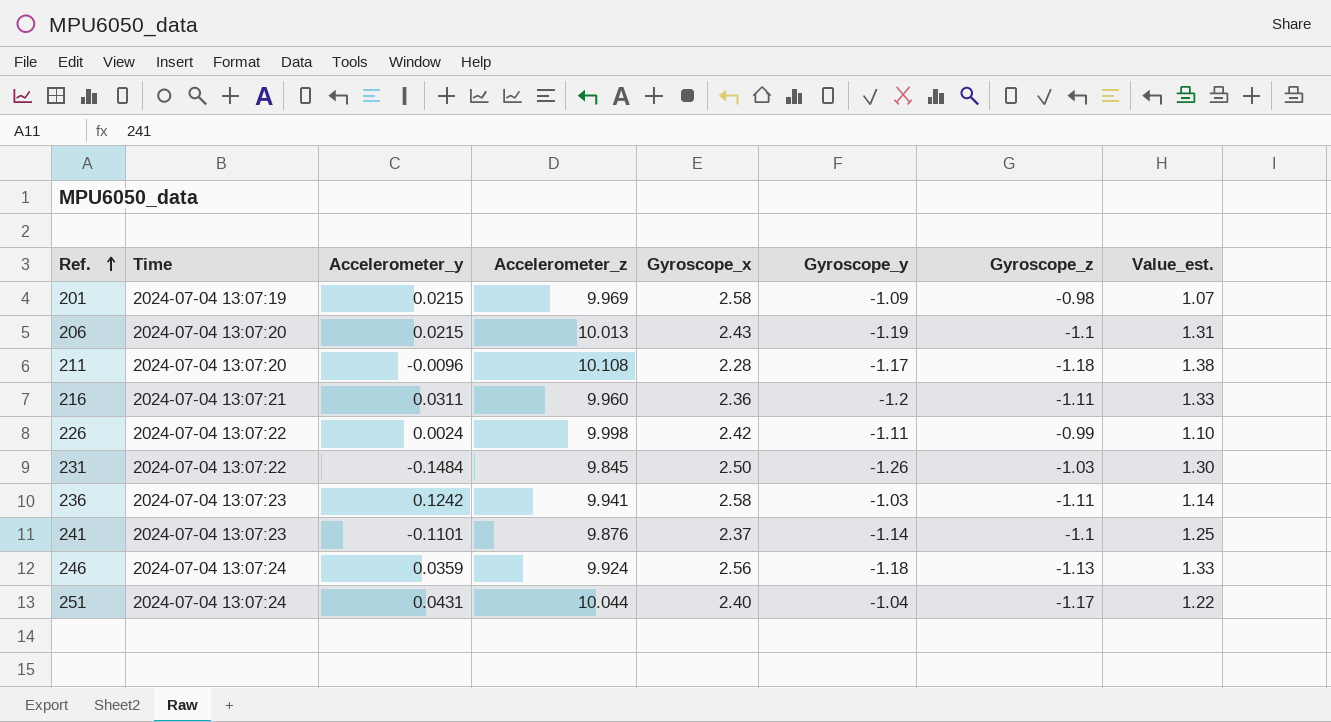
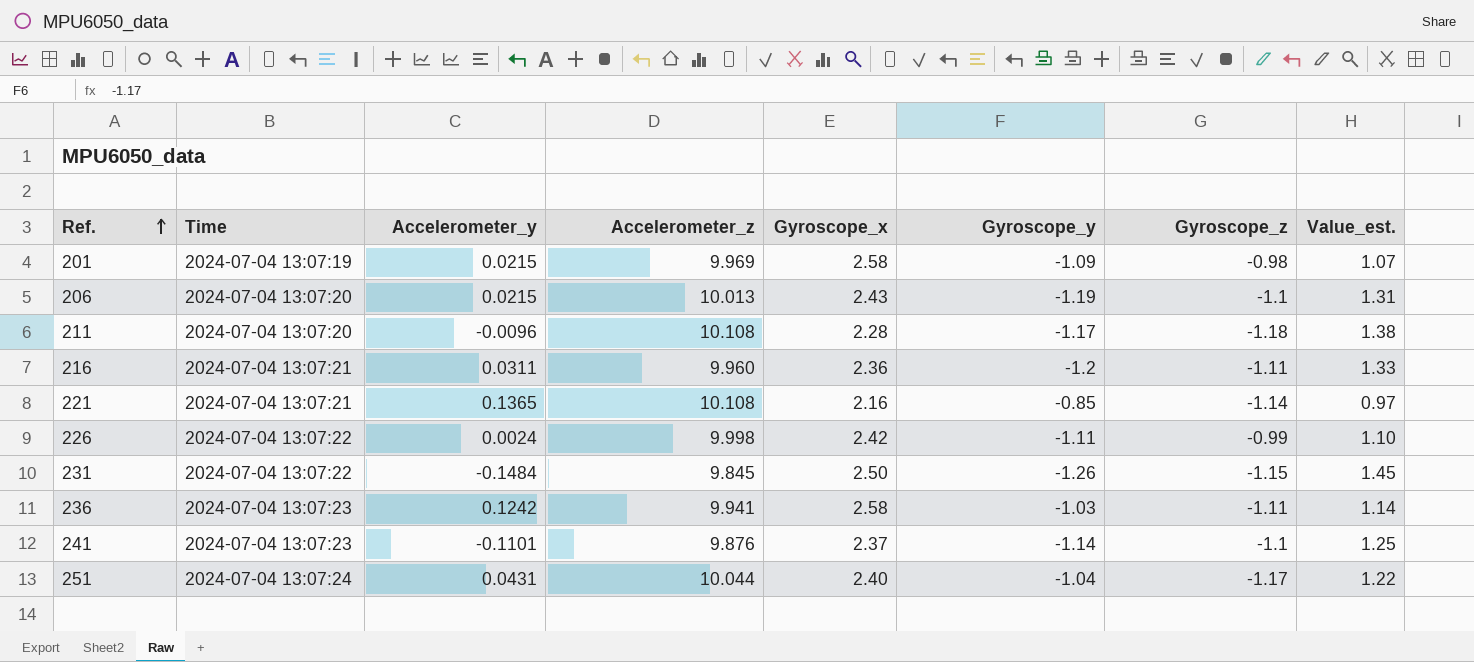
row 246: 2024-07-04 13:07:24 | 0.0359 | 9.924 | 2.56 | -1.18 | -1.13 | 1.33 -> none
row 221: none -> 2024-07-04 13:07:21 | 0.1365 | 10.108 | 2.16 | -0.85 | -1.14 | 0.97
231 | Gyroscope_z: -1.03 -> -1.15
231 | Value_est.: 1.30 -> 1.45

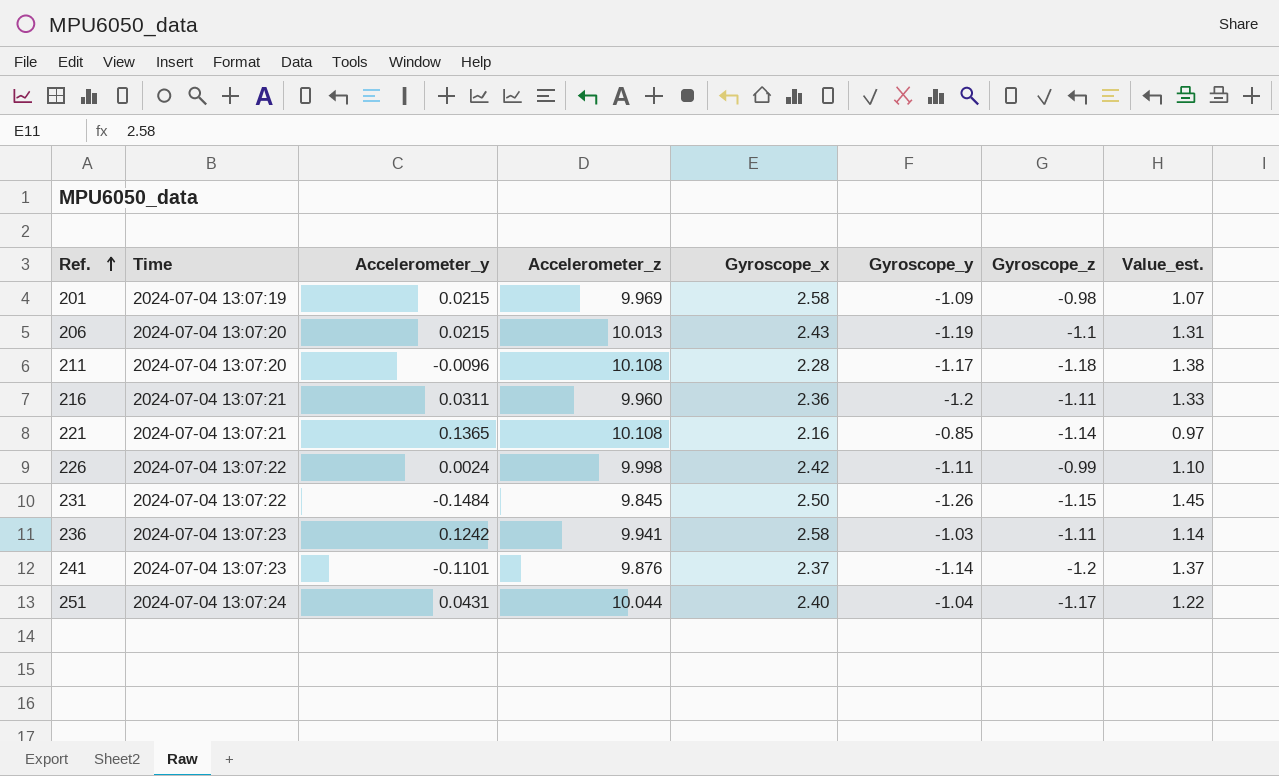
241 | Gyroscope_z: -1.1 -> -1.2
241 | Value_est.: 1.25 -> 1.37

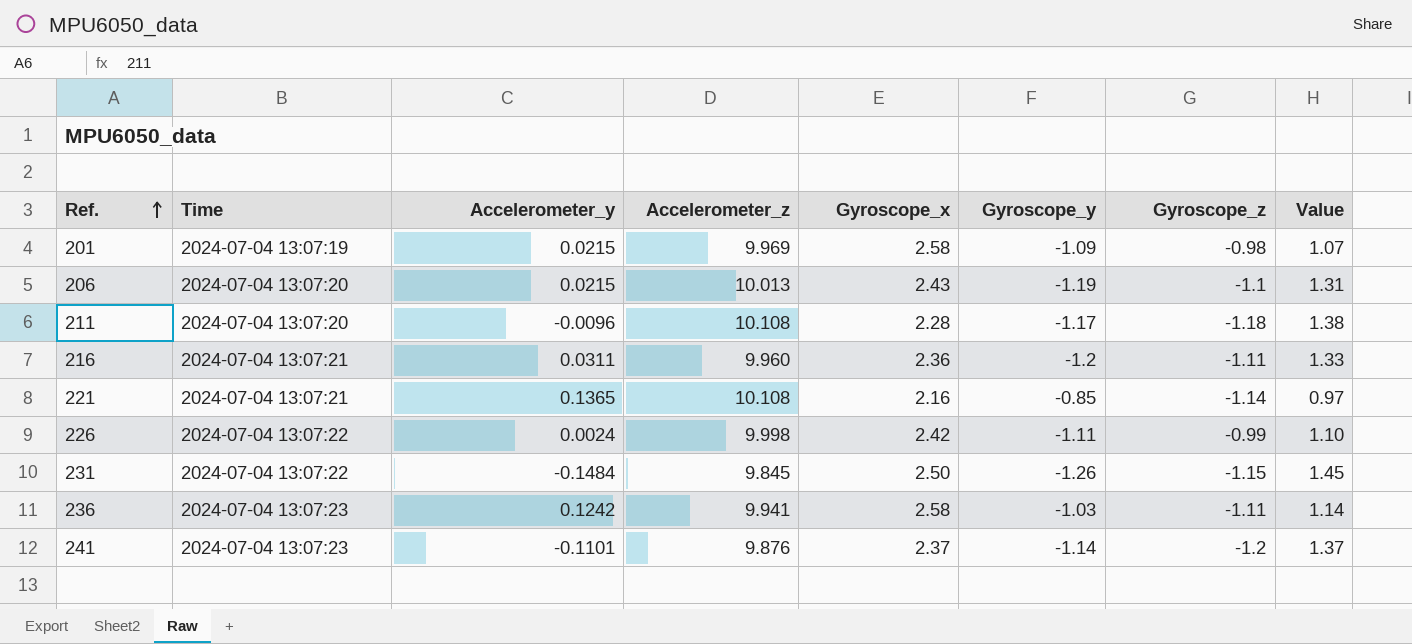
column name: Value_est. -> Value
row 251: 2024-07-04 13:07:24 | 0.0431 | 10.044 | 2.40 | -1.04 | -1.17 | 1.22 -> none

